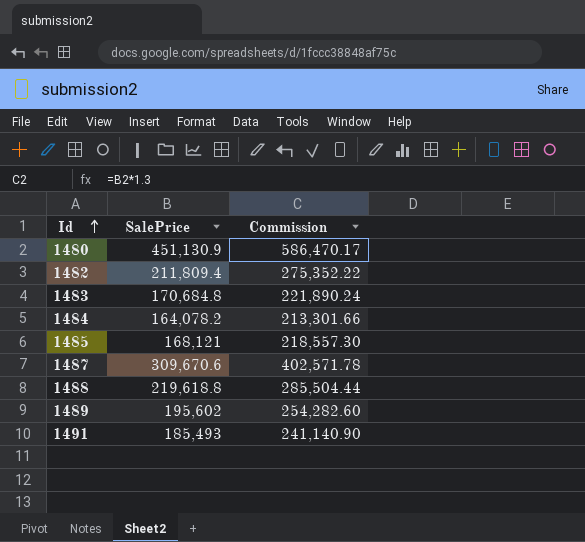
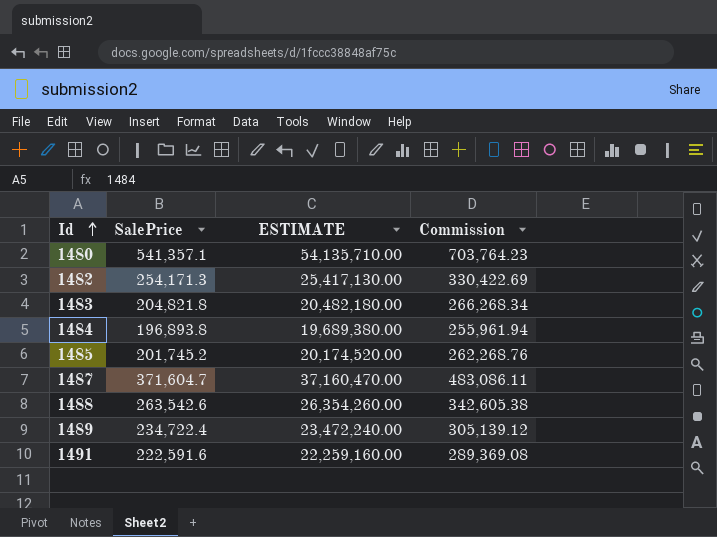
column ESTIMATE | formula: none -> [SalePrice] * 100
1480 | SalePrice: 451,130.9 -> 541,357.1
1480 | Commission: 586,470.17 -> 703,764.23
1482 | SalePrice: 211,809.4 -> 254,171.3
1482 | Commission: 275,352.22 -> 330,422.69
1483 | SalePrice: 170,684.8 -> 204,821.8
1483 | Commission: 221,890.24 -> 266,268.34
1484 | SalePrice: 164,078.2 -> 196,893.8
1484 | Commission: 213,301.66 -> 255,961.94
1485 | SalePrice: 168,121 -> 201,745.2
1485 | Commission: 218,557.30 -> 262,268.76
1487 | SalePrice: 309,670.6 -> 371,604.7
1487 | Commission: 402,571.78 -> 483,086.11
1488 | SalePrice: 219,618.8 -> 263,542.6
1488 | Commission: 285,504.44 -> 342,605.38
1489 | SalePrice: 195,602 -> 234,722.4
1489 | Commission: 254,282.60 -> 305,139.12
1491 | SalePrice: 185,493 -> 222,591.6
1491 | Commission: 241,140.90 -> 289,369.08

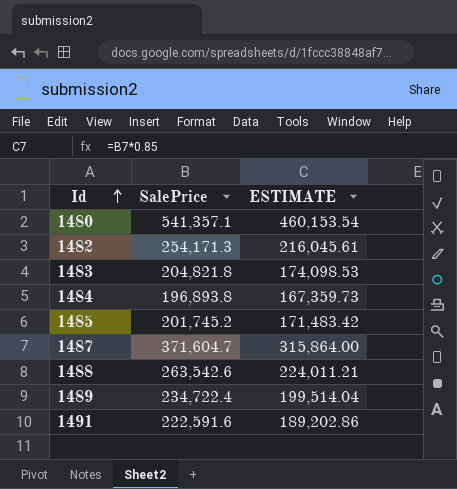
column Commission | formula: [SalePrice] * 1.3 -> none
column ESTIMATE | formula: [SalePrice] * 100 -> [SalePrice] * 0.85

